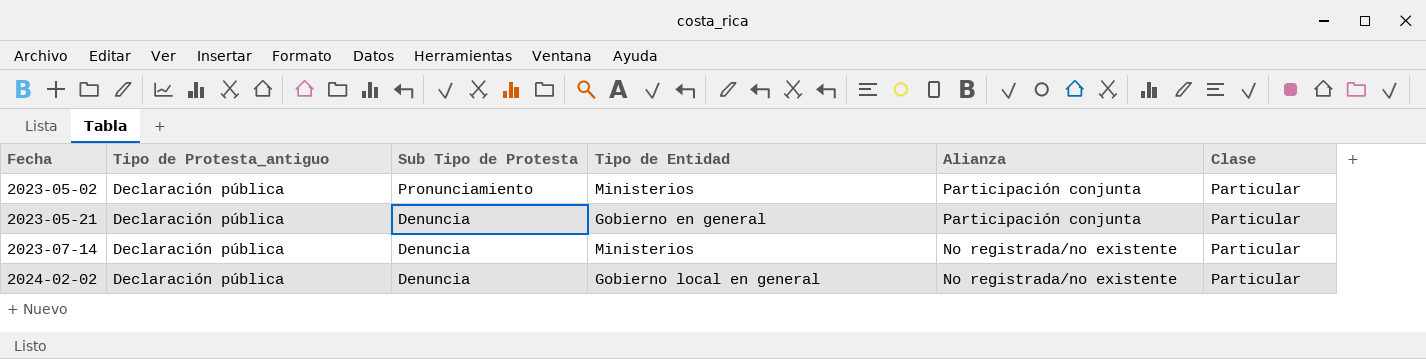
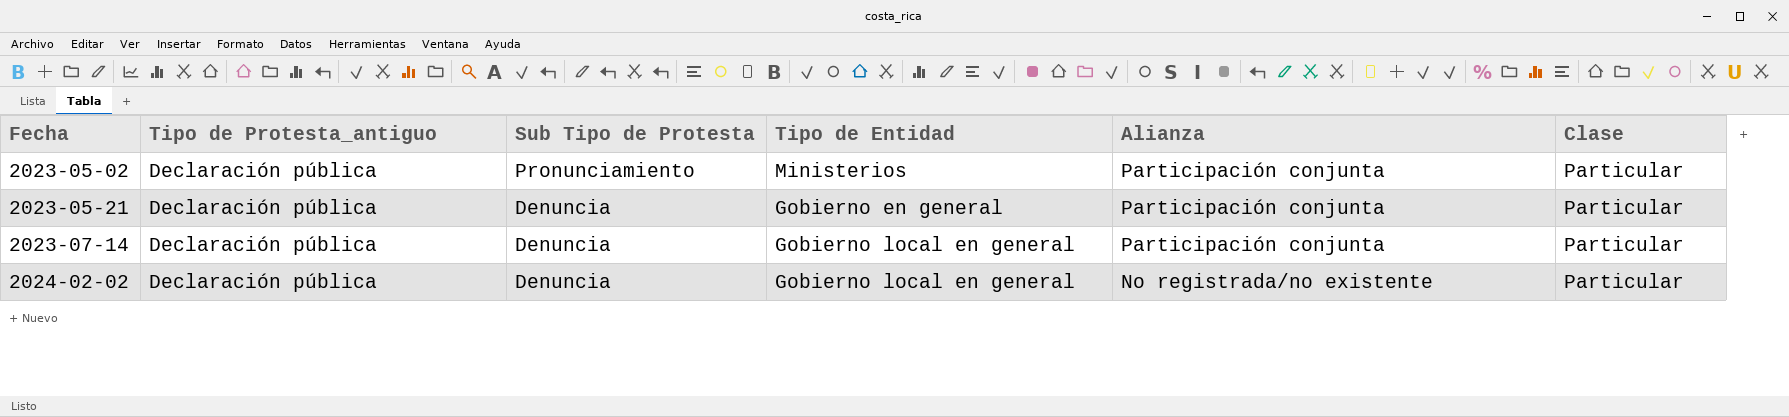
2023-07-14 | Tipo de Entidad: Ministerios -> Gobierno local en general
2023-07-14 | Alianza: No registrada/no existente -> Participación conjunta

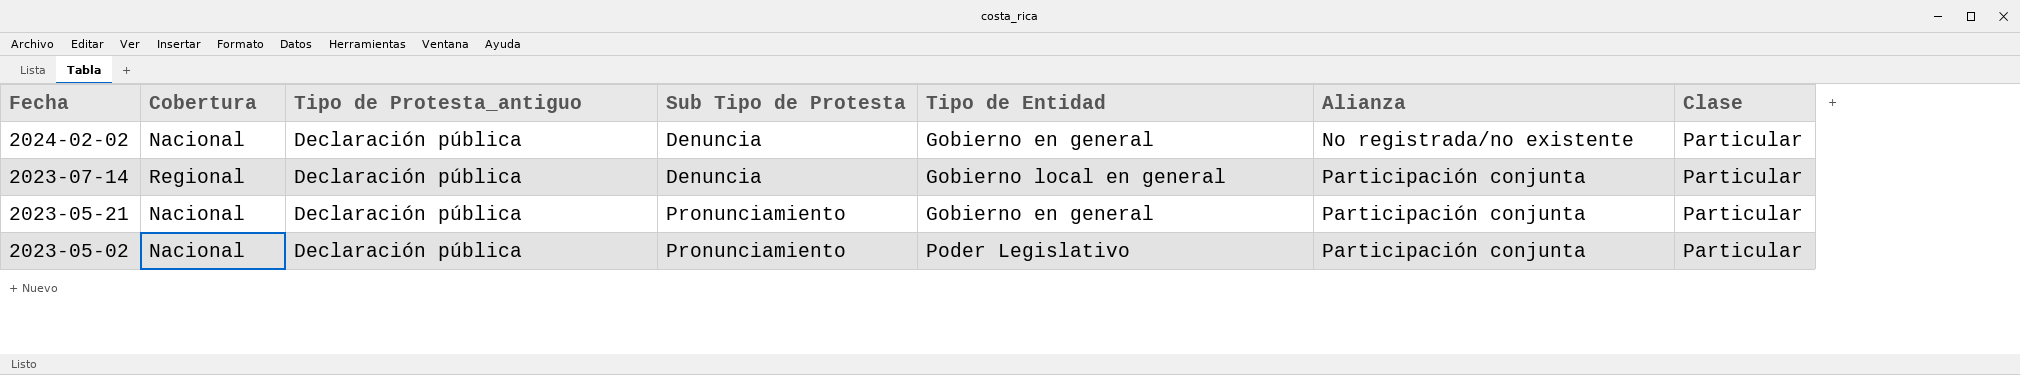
row order: Fecha ascending -> Fecha descending
column Cobertura | position: none -> 2
2024-02-02 | Tipo de Entidad: Gobierno local en general -> Gobierno en general
2023-05-21 | Sub Tipo de Protesta: Denuncia -> Pronunciamiento
2023-05-02 | Tipo de Entidad: Ministerios -> Poder Legislativo

